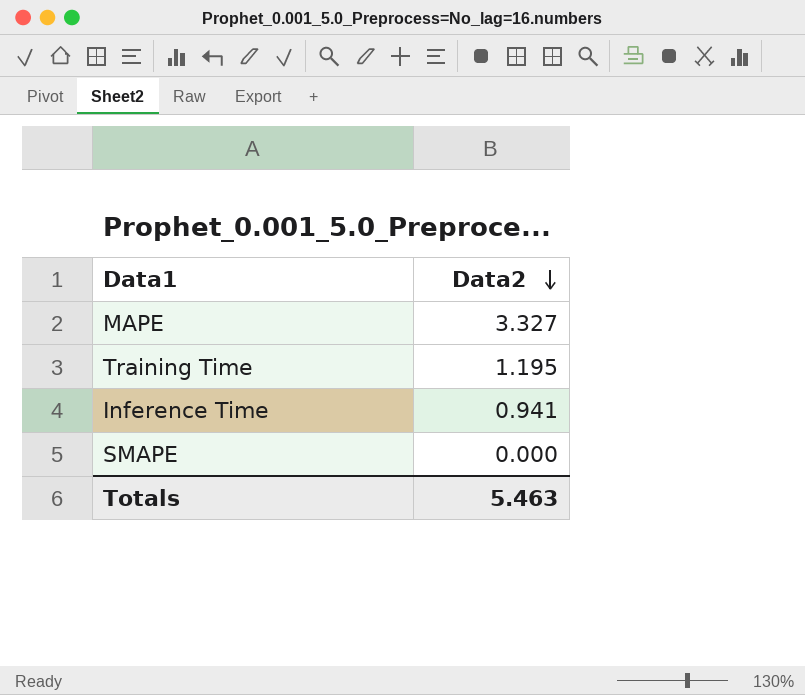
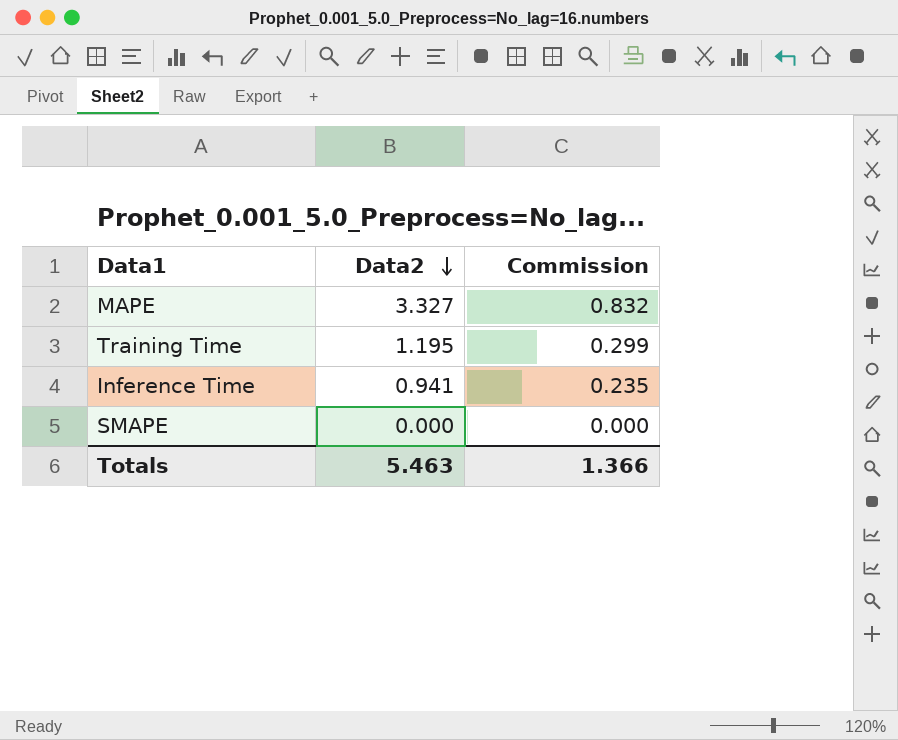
column Commission | formula: none -> [Data2] * 0.25

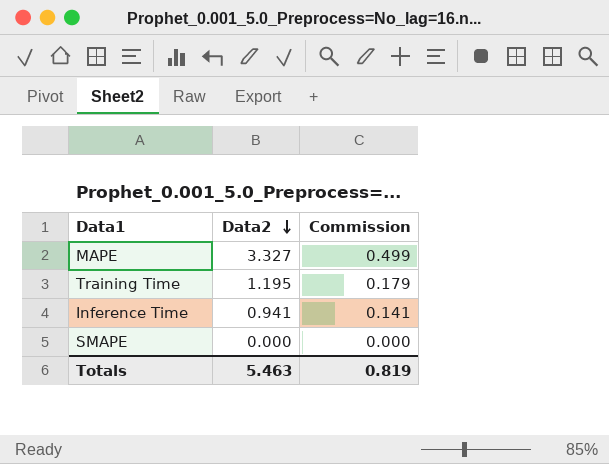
column Commission | formula: [Data2] * 0.25 -> [Data2] * 0.15
Totals | Commission: 1.366 -> 0.819

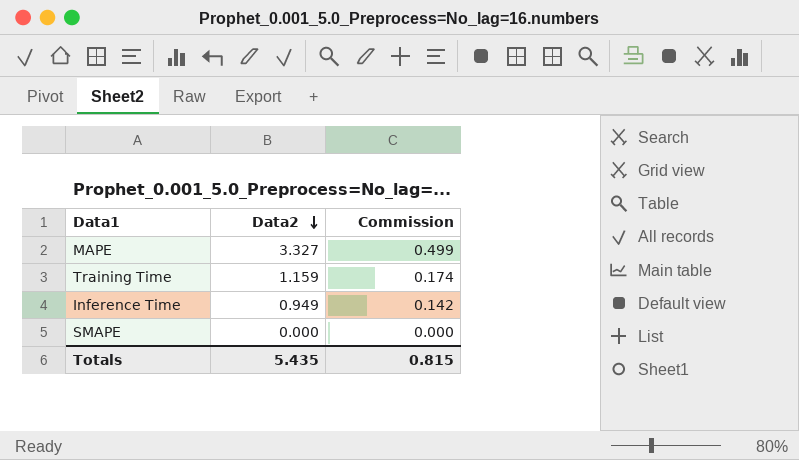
Training Time | Data2: 1.195 -> 1.159
Training Time | Commission: 0.179 -> 0.174
Inference Time | Data2: 0.941 -> 0.949
Inference Time | Commission: 0.141 -> 0.142
Totals | Data2: 5.463 -> 5.435
Totals | Commission: 0.819 -> 0.815

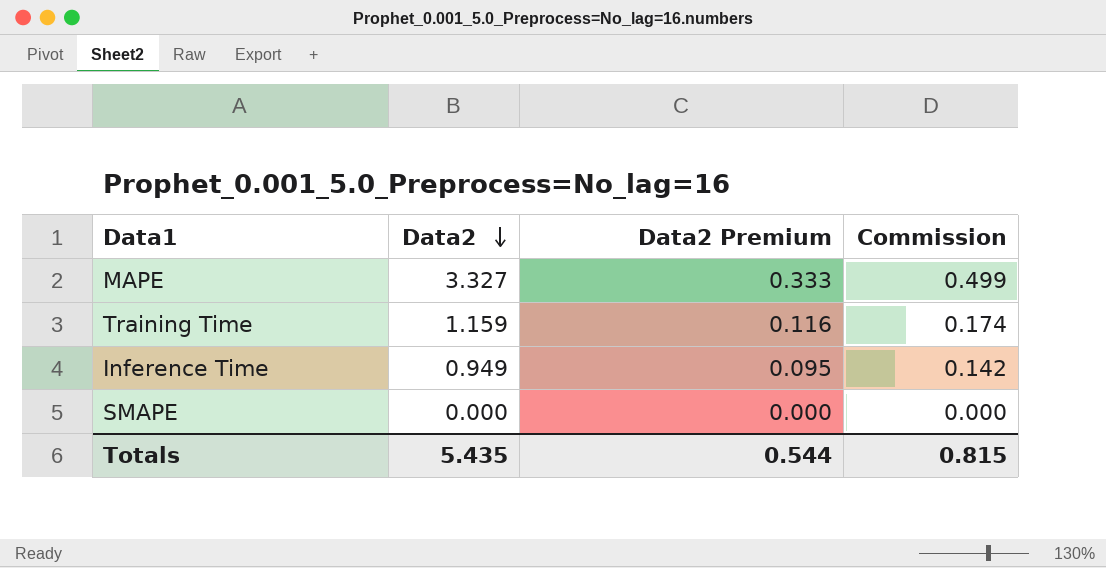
column Data2 Premium | formula: none -> [Data2] * 0.1

